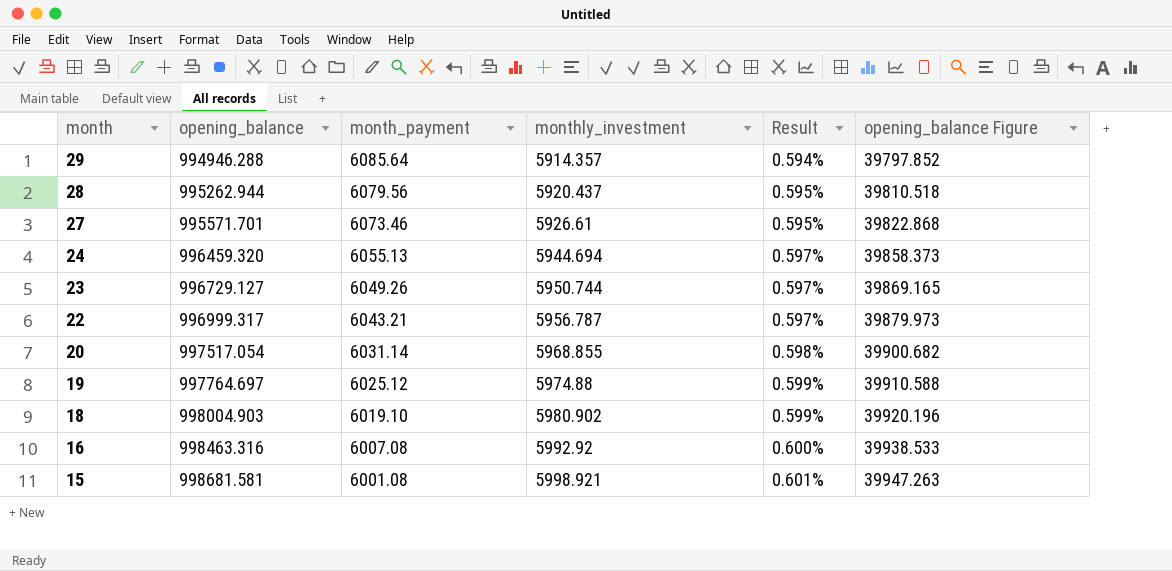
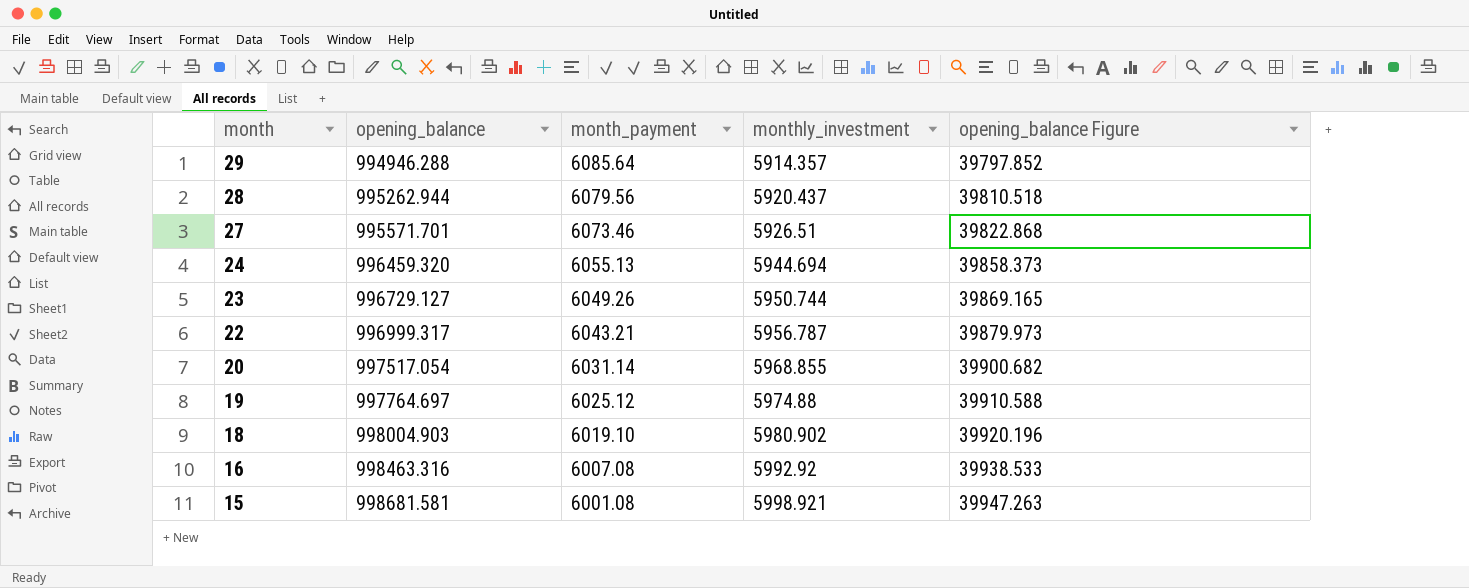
column Result | formula: [monthly_investment] / [opening_balance] -> none
27 | monthly_investment: 5926.61 -> 5926.51

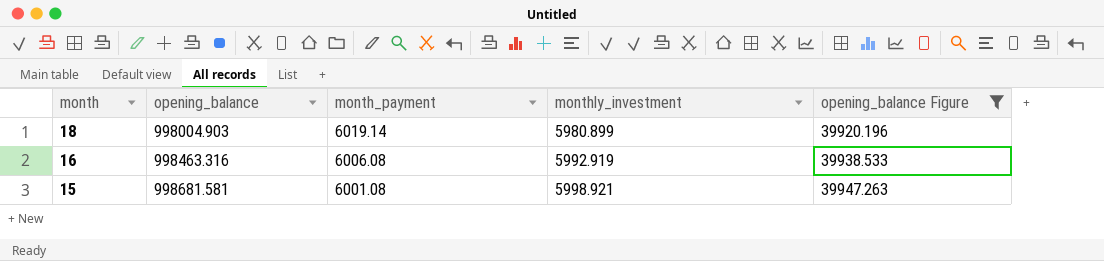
filter: none -> opening_balance Figure >= 39920.196
18 | month_payment: 6019.10 -> 6019.14
18 | monthly_investment: 5980.902 -> 5980.899
16 | month_payment: 6007.08 -> 6006.08
16 | monthly_investment: 5992.92 -> 5992.919

